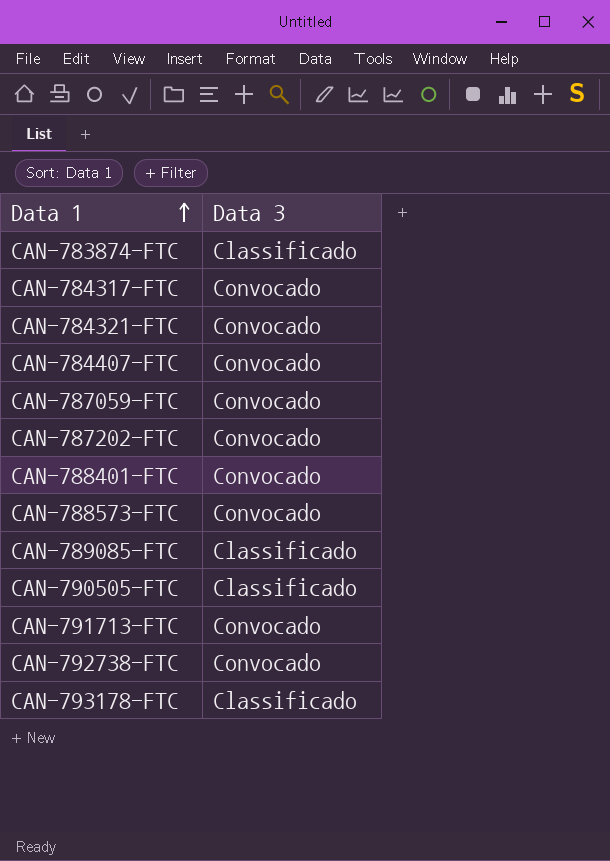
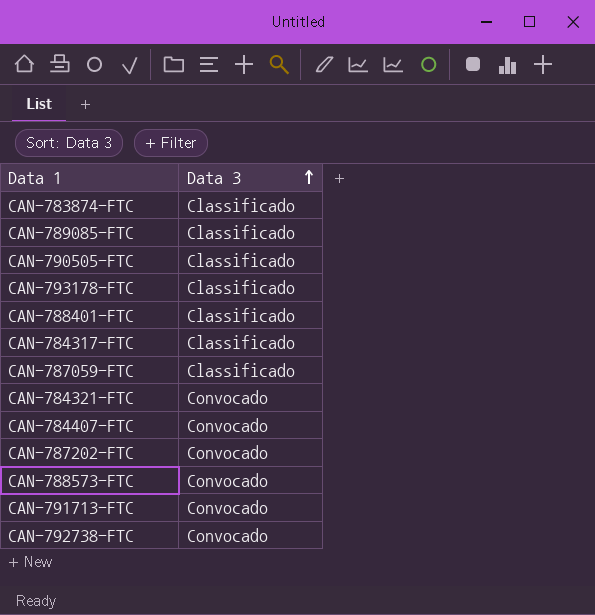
row order: Data 1 ascending -> Data 3 ascending
CAN-788401-FTC | Data 3: Convocado -> Classificado
CAN-784317-FTC | Data 3: Convocado -> Classificado
CAN-787059-FTC | Data 3: Convocado -> Classificado

